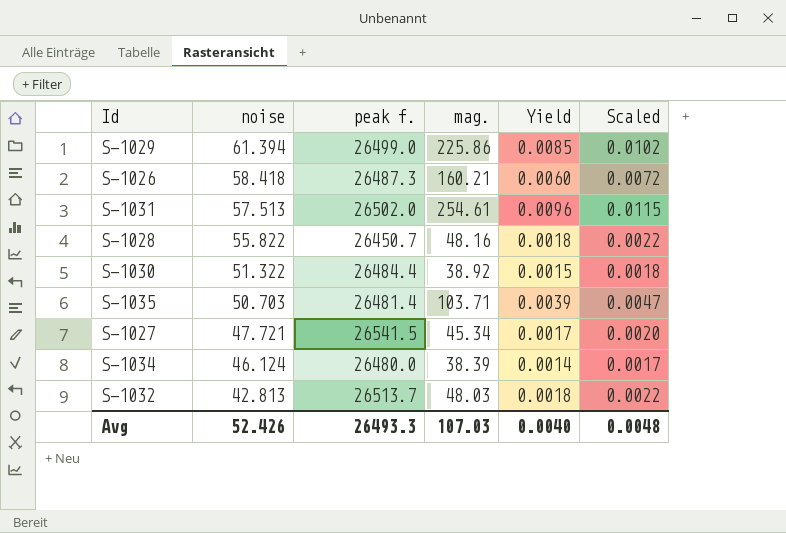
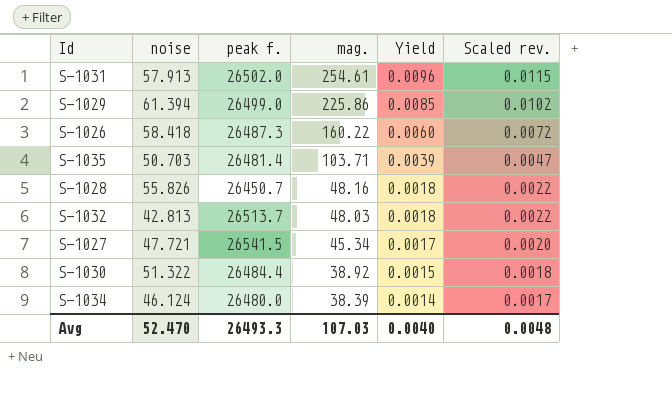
row order: noise descending -> mag. descending
column name: Scaled -> Scaled rev.
S-1031 | noise: 57.513 -> 57.913
S-1026 | mag.: 160.21 -> 160.22
S-1028 | noise: 55.822 -> 55.826
Avg | noise: 52.426 -> 52.470

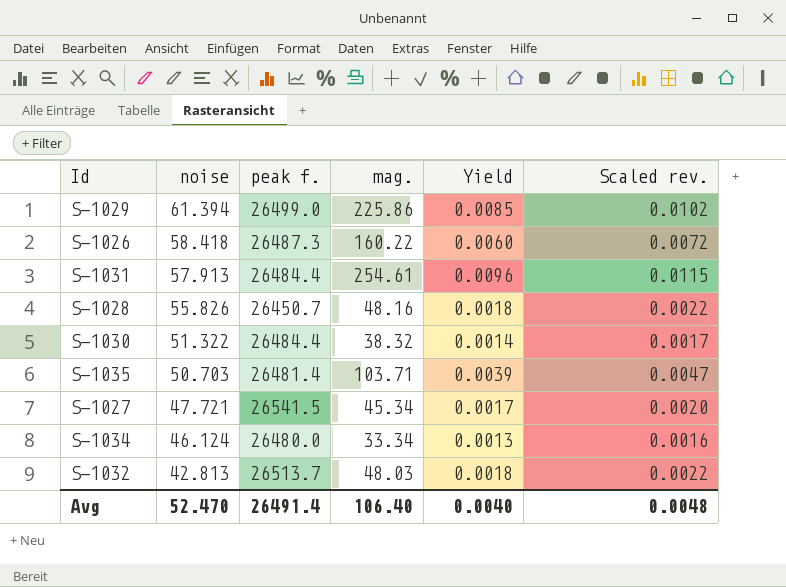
row order: mag. descending -> noise descending
S-1031 | peak f.: 26502.0 -> 26484.4
S-1030 | mag.: 38.92 -> 38.32
S-1030 | Yield: 0.0015 -> 0.0014
S-1030 | Scaled rev.: 0.0018 -> 0.0017
S-1034 | mag.: 38.39 -> 33.34
S-1034 | Yield: 0.0014 -> 0.0013
S-1034 | Scaled rev.: 0.0017 -> 0.0016
Avg | peak f.: 26493.3 -> 26491.4
Avg | mag.: 107.03 -> 106.40

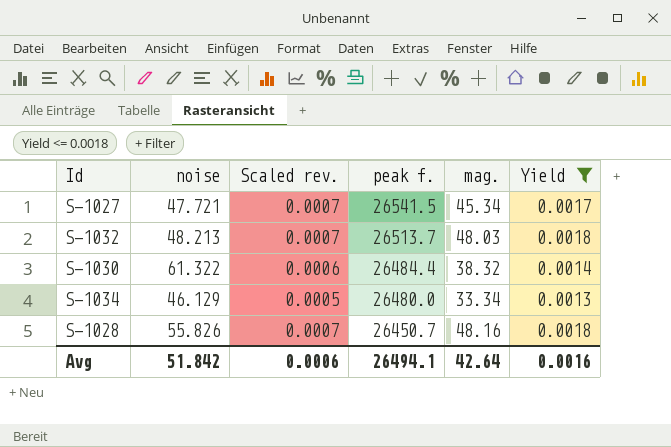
filter: none -> Yield <= 0.0018
row order: noise descending -> peak f. descending
column Scaled rev. | formula: [Yield] * 1.2 -> [Yield] * 0.4
column Scaled rev. | position: 6 -> 3
S-1032 | noise: 42.813 -> 48.213
S-1030 | noise: 51.322 -> 61.322
S-1034 | noise: 46.124 -> 46.129
Avg | noise: 52.470 -> 51.842
Avg | Scaled rev.: 0.0048 -> 0.0006
Avg | peak f.: 26491.4 -> 26494.1
Avg | mag.: 106.40 -> 42.64
Avg | Yield: 0.0040 -> 0.0016

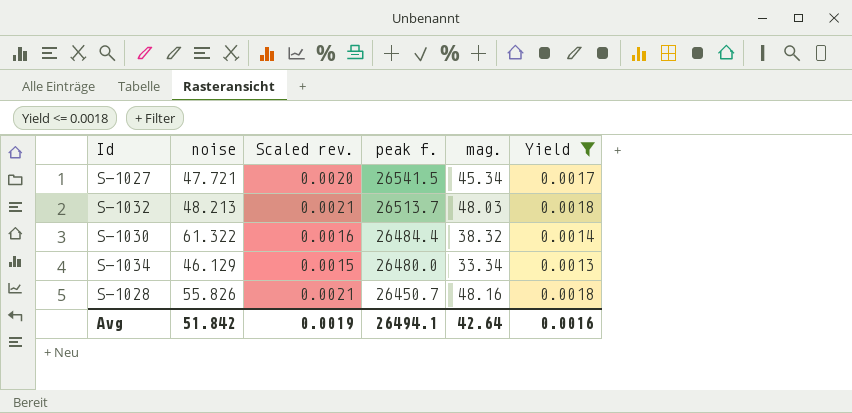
column Scaled rev. | formula: [Yield] * 0.4 -> [Yield] * 1.15
Avg | Scaled rev.: 0.0006 -> 0.0019

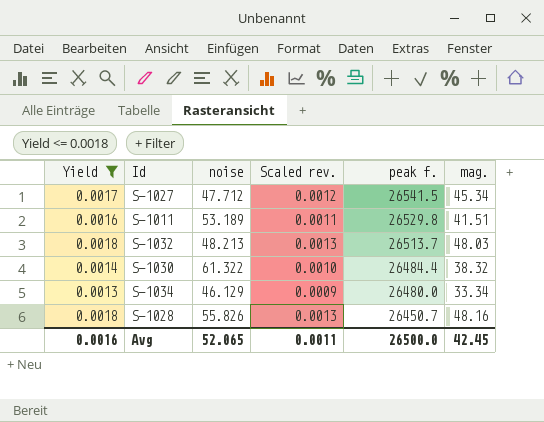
column Yield | position: 6 -> 1
column Scaled rev. | formula: [Yield] * 1.15 -> [Yield] * 0.7
S-1027 | noise: 47.721 -> 47.712
row S-1011: none -> 0.0016 | 53.189 | 0.0011 | 26529.8 | 41.51
Avg | noise: 51.842 -> 52.065
Avg | Scaled rev.: 0.0019 -> 0.0011
Avg | peak f.: 26494.1 -> 26500.0
Avg | mag.: 42.64 -> 42.45

